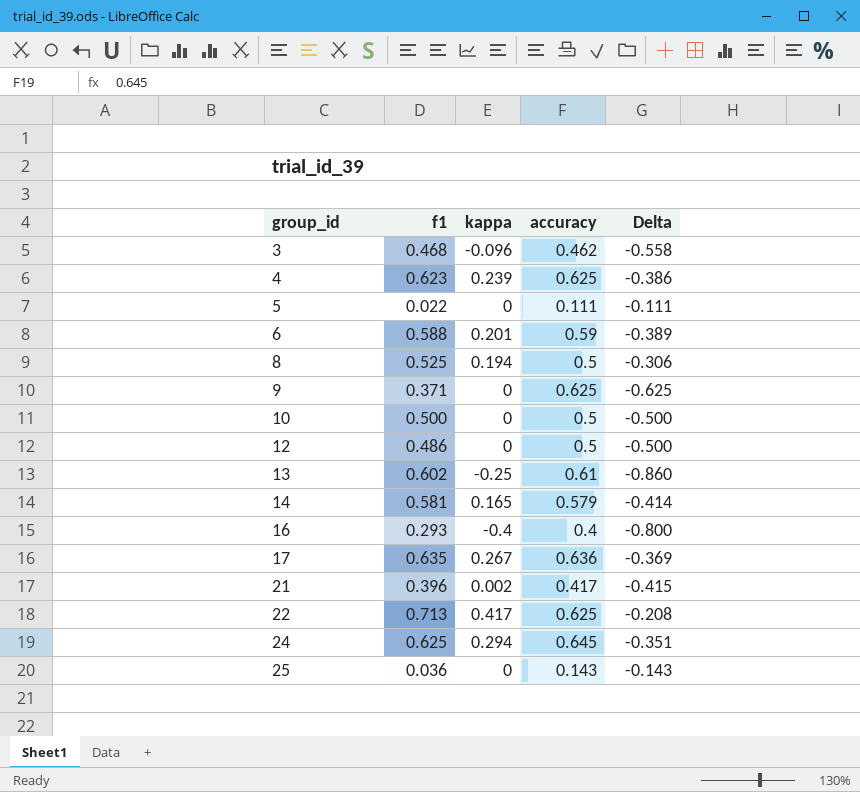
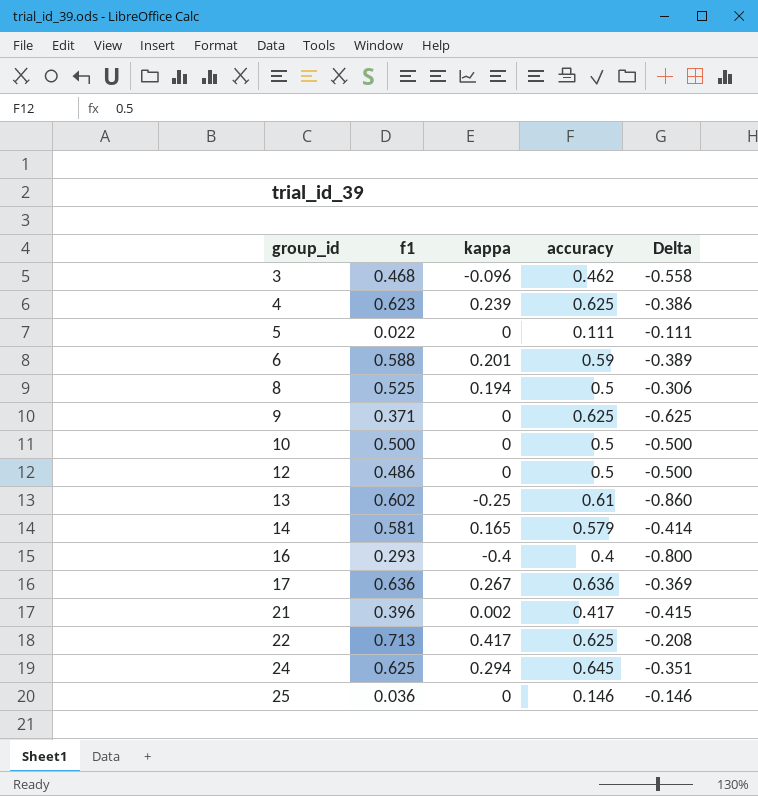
17 | f1: 0.635 -> 0.636
25 | accuracy: 0.143 -> 0.146
25 | Delta: -0.143 -> -0.146

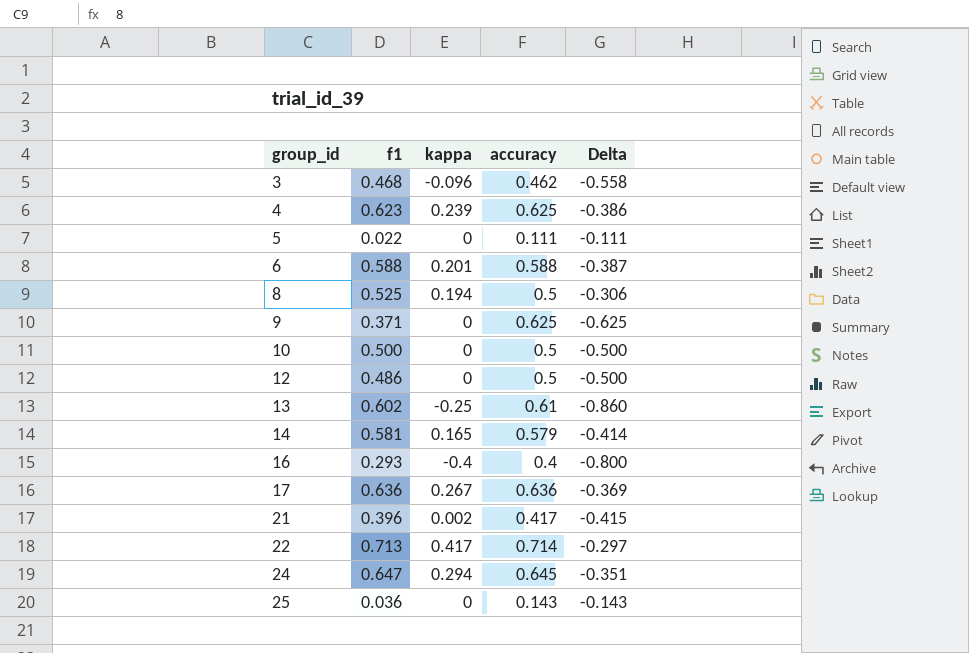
6 | accuracy: 0.59 -> 0.588
6 | Delta: -0.389 -> -0.387
22 | accuracy: 0.625 -> 0.714
22 | Delta: -0.208 -> -0.297
24 | f1: 0.625 -> 0.647
25 | accuracy: 0.146 -> 0.143
25 | Delta: -0.146 -> -0.143

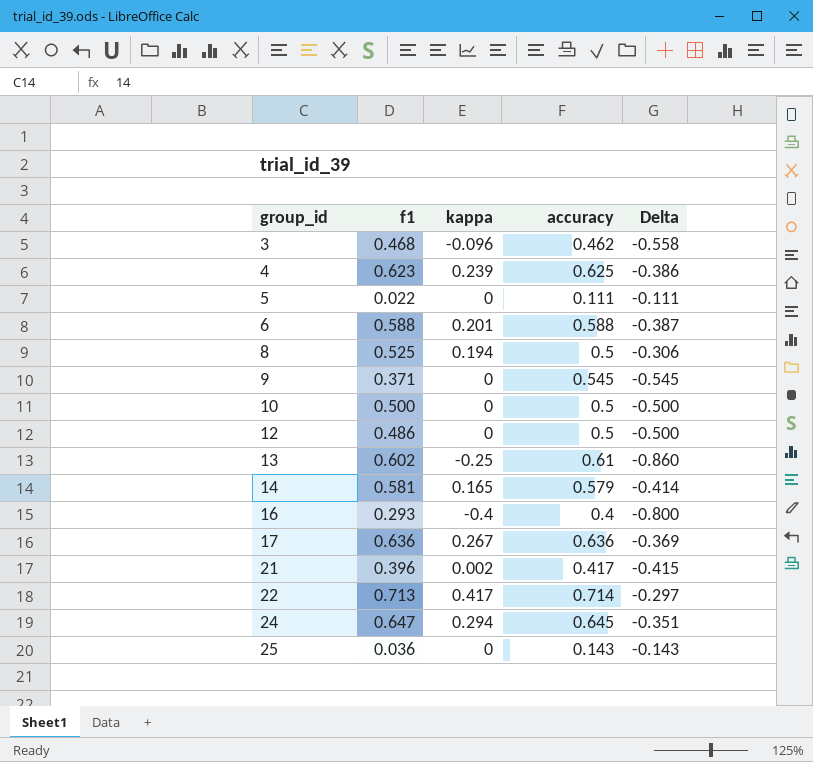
9 | accuracy: 0.625 -> 0.545
9 | Delta: -0.625 -> -0.545

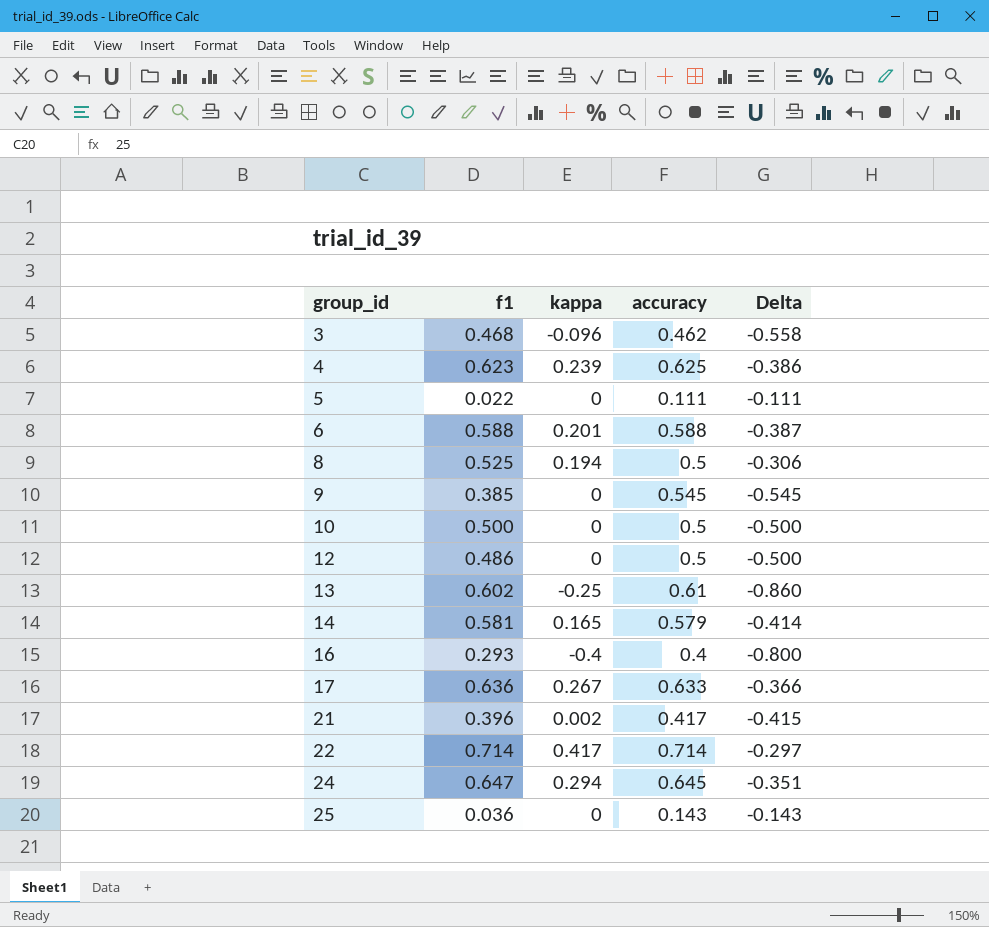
9 | f1: 0.371 -> 0.385
17 | accuracy: 0.636 -> 0.633
17 | Delta: -0.369 -> -0.366
22 | f1: 0.713 -> 0.714

